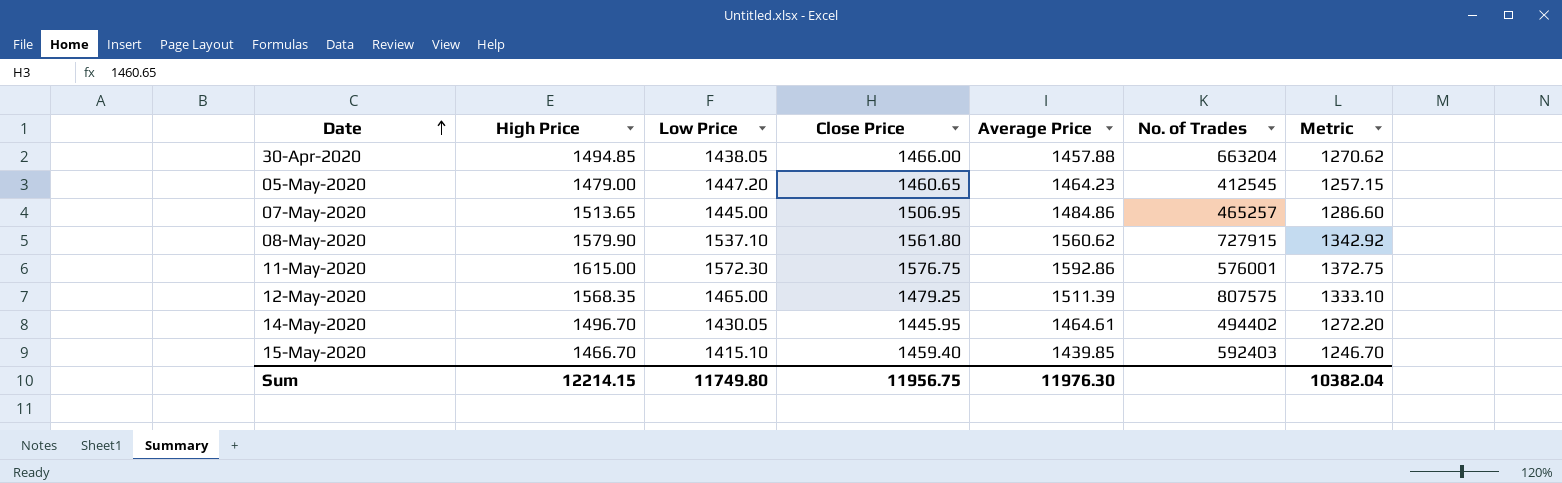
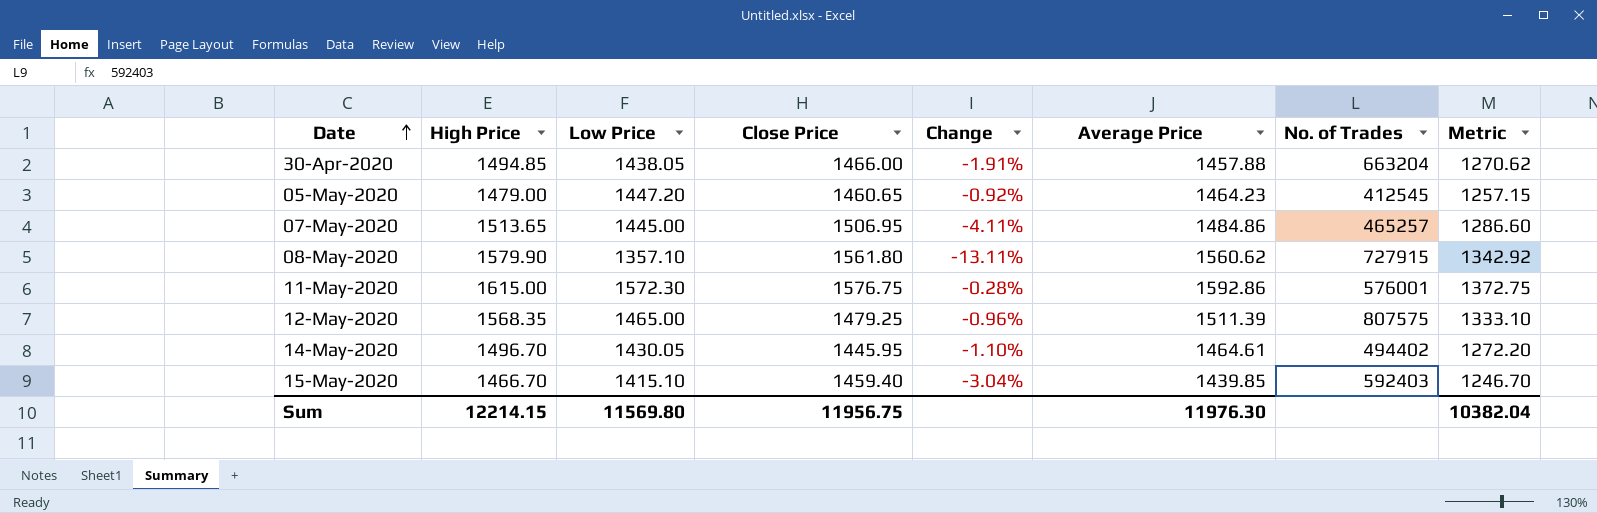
column Change | formula: none -> ([Low Price] - [Close Price]) / [Close Price]
08-May-2020 | Low Price: 1537.10 -> 1357.10
Sum | Low Price: 11749.80 -> 11569.80

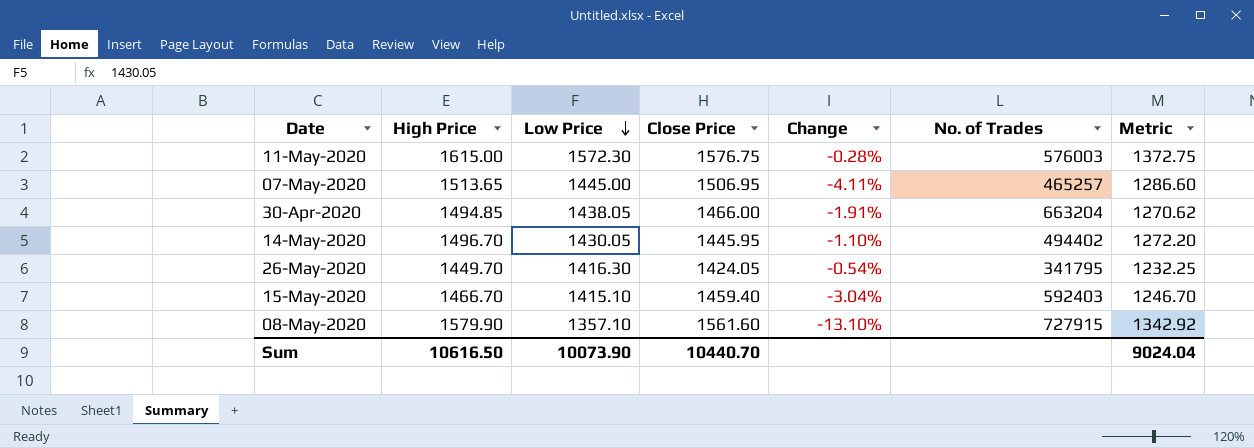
row order: Date ascending -> Low Price descending
column Average Price | position: 6 -> none
row 05-May-2020: 1479.00 | 1447.20 | 1460.65 | -0.92% | 1464.23 | 412545 | 1257.15 -> none
row 12-May-2020: 1568.35 | 1465.00 | 1479.25 | -0.96% | 1511.39 | 807575 | 1333.10 -> none
11-May-2020 | No. of Trades: 576001 -> 576003
row 26-May-2020: none -> 1449.70 | 1416.30 | 1424.05 | -0.54% | 341795 | 1232.25
08-May-2020 | Close Price: 1561.80 -> 1561.60
08-May-2020 | Change: -13.11% -> -13.10%
Sum | High Price: 12214.15 -> 10616.50
Sum | Low Price: 11569.80 -> 10073.90
Sum | Close Price: 11956.75 -> 10440.70
Sum | Metric: 10382.04 -> 9024.04

